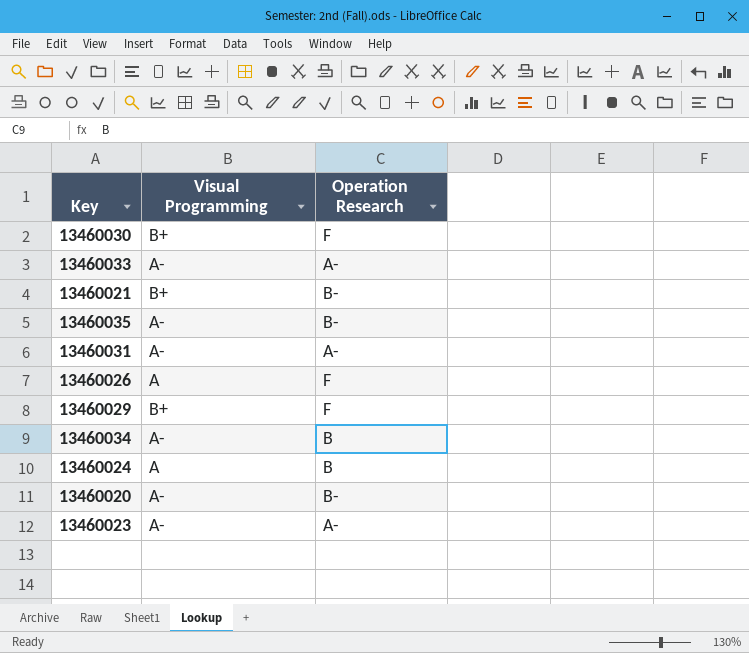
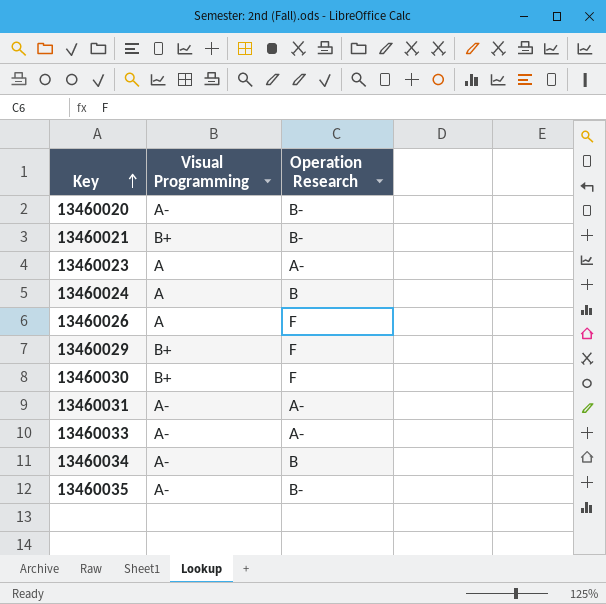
row order: none -> Key ascending
13460023 | Visual Programming: A- -> A

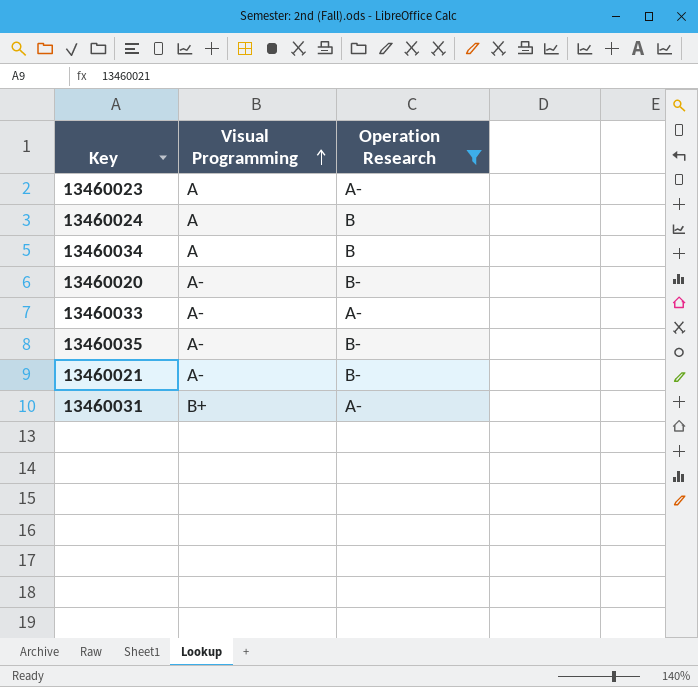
filter: none -> Operation Research != F
row order: Key ascending -> Visual Programming ascending
13460034 | Visual Programming: A- -> A
13460021 | Visual Programming: B+ -> A-
13460031 | Visual Programming: A- -> B+

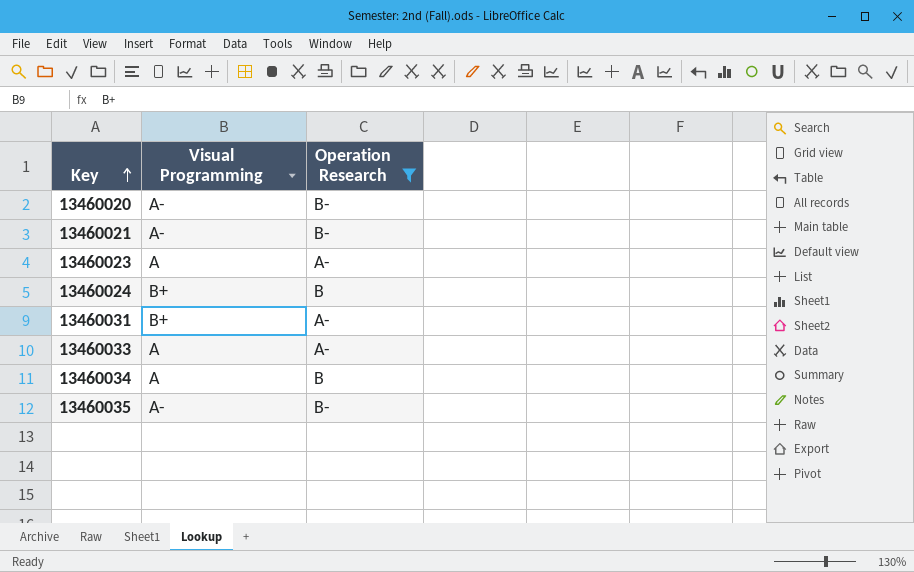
row order: Visual Programming ascending -> Key ascending
13460024 | Visual Programming: A -> B+
13460033 | Visual Programming: A- -> A

